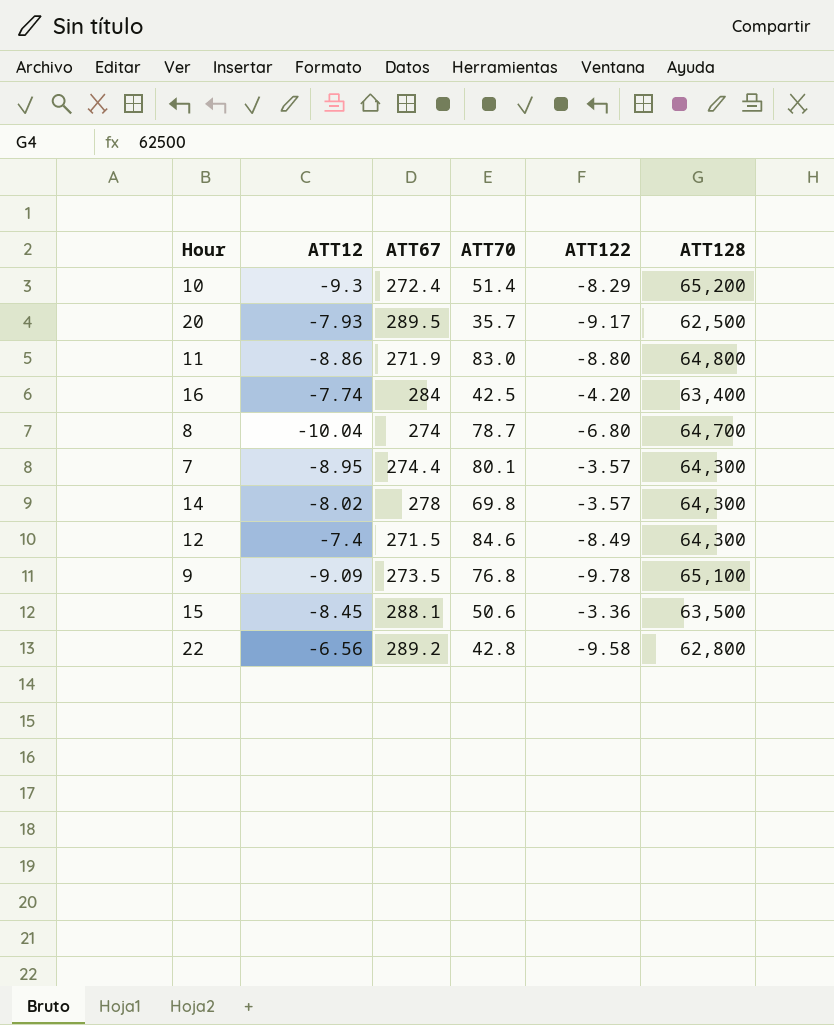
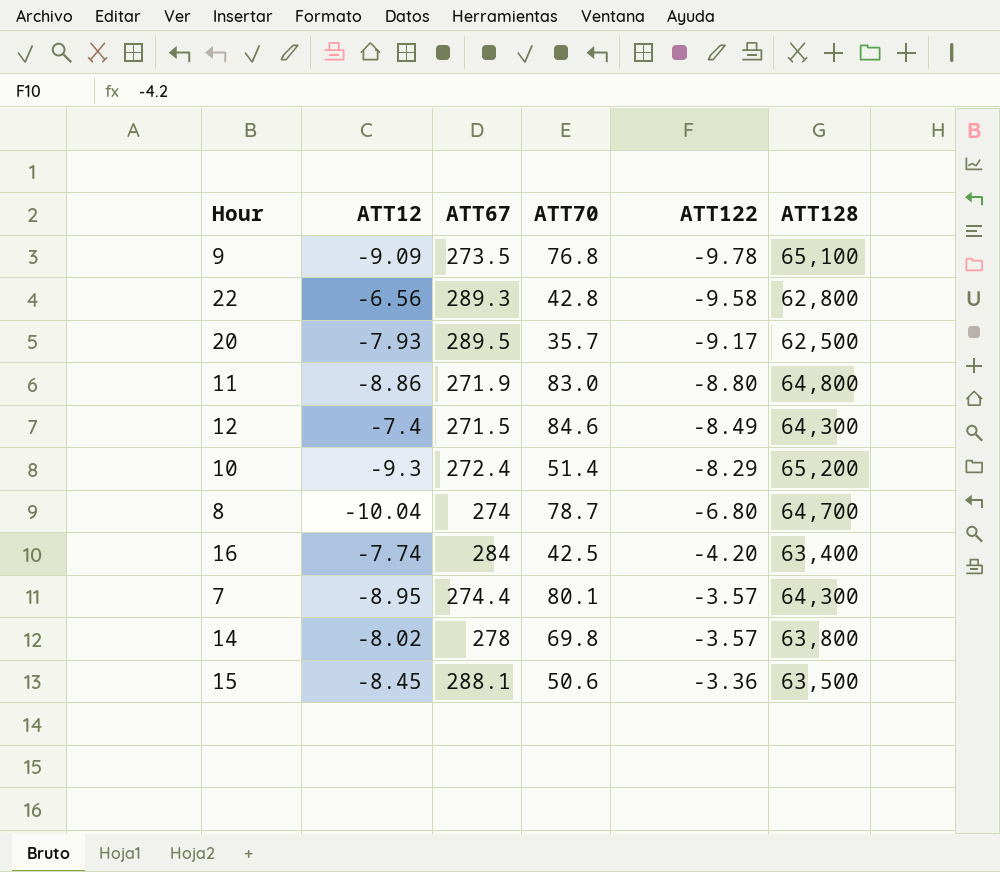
row order: none -> ATT122 ascending
22 | ATT67: 289.2 -> 289.3
14 | ATT128: 64,300 -> 63,800

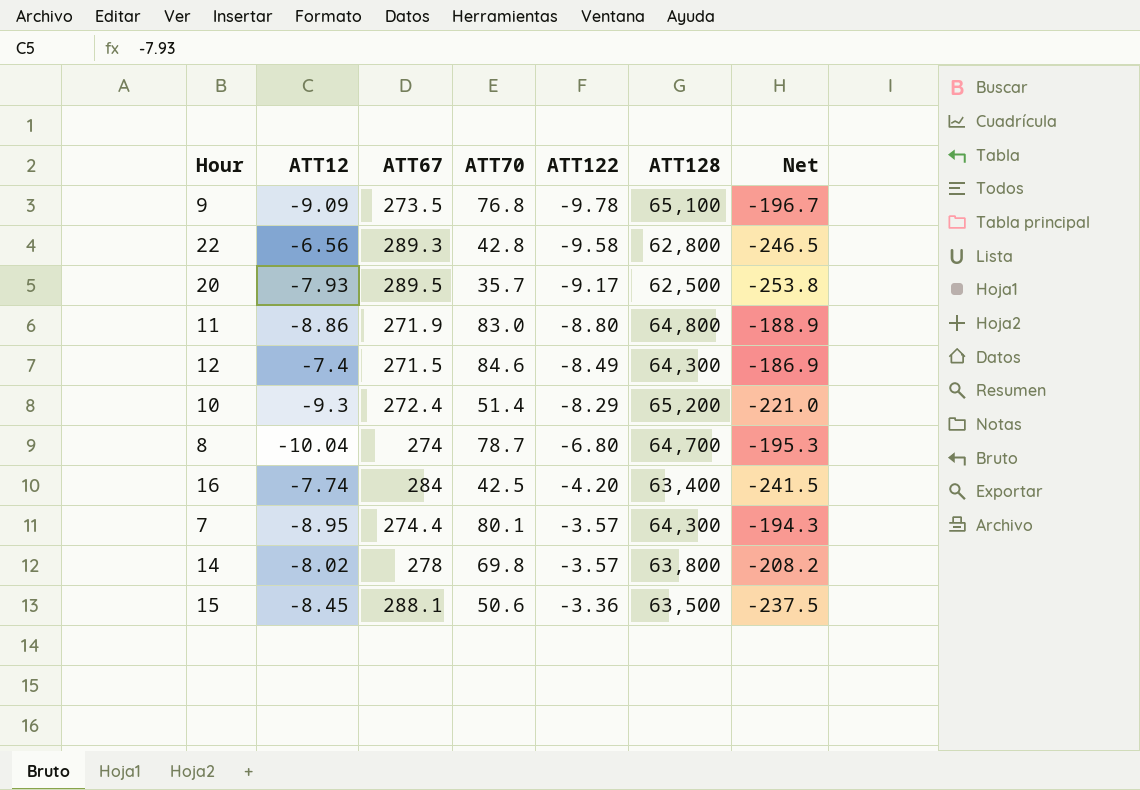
column Net | formula: none -> [ATT70] - [ATT67]

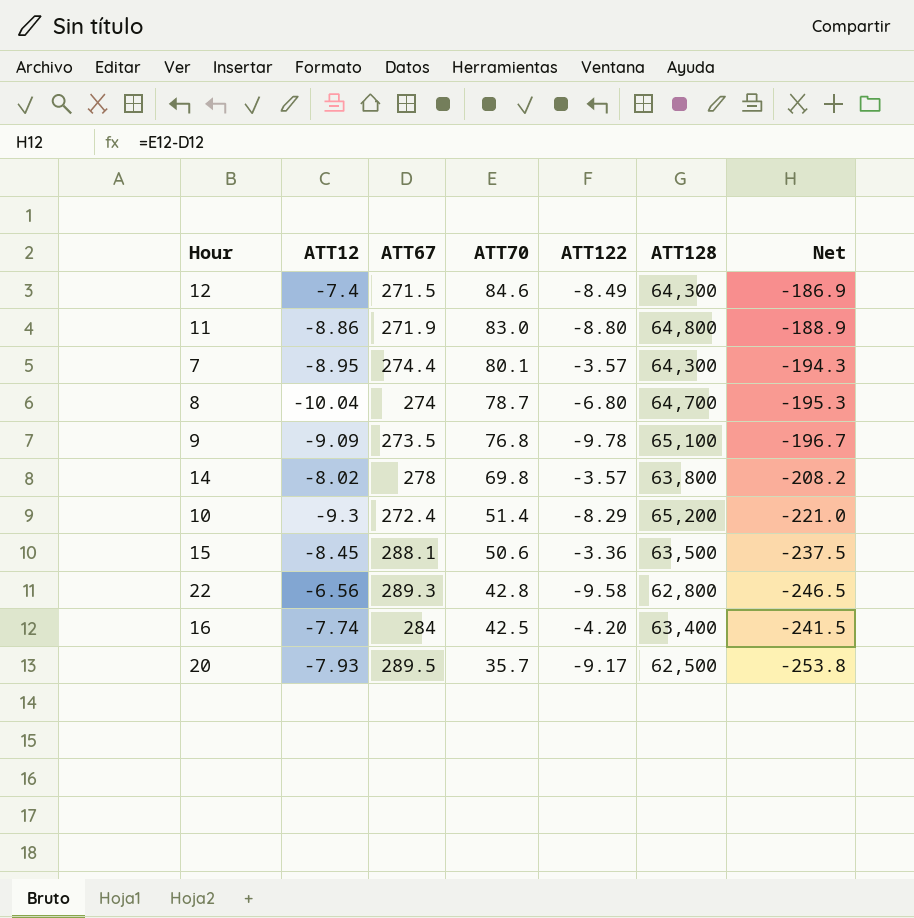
row order: ATT122 ascending -> ATT70 descending

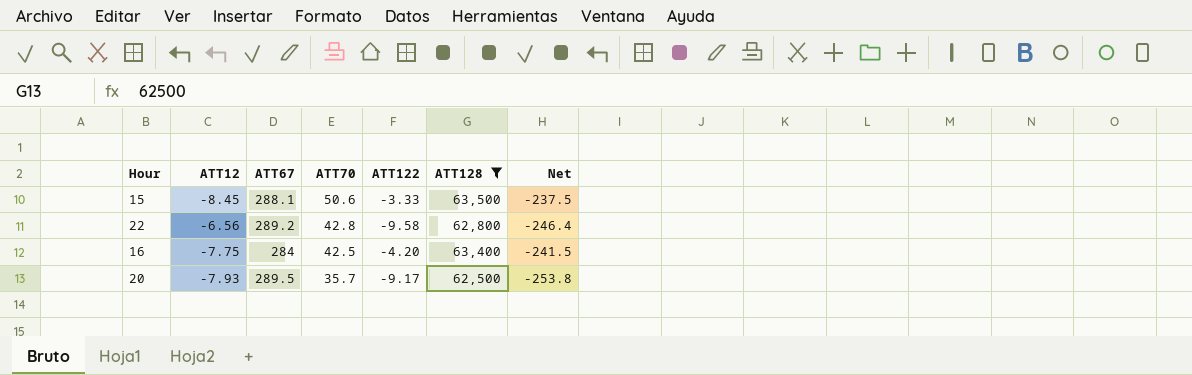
filter: none -> ATT128 <= 63,500
15 | ATT122: -3.36 -> -3.33
22 | ATT67: 289.3 -> 289.2
22 | Net: -246.5 -> -246.4
16 | ATT12: -7.74 -> -7.75

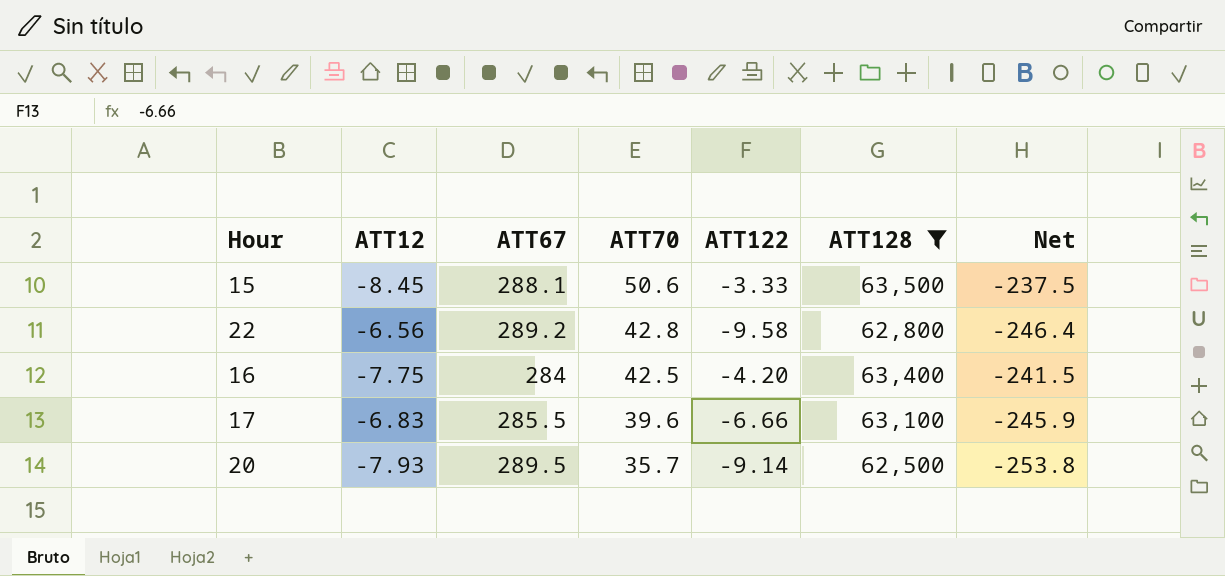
row 17: none -> -6.83 | 285.5 | 39.6 | -6.66 | 63,100 | -245.9
20 | ATT122: -9.17 -> -9.14

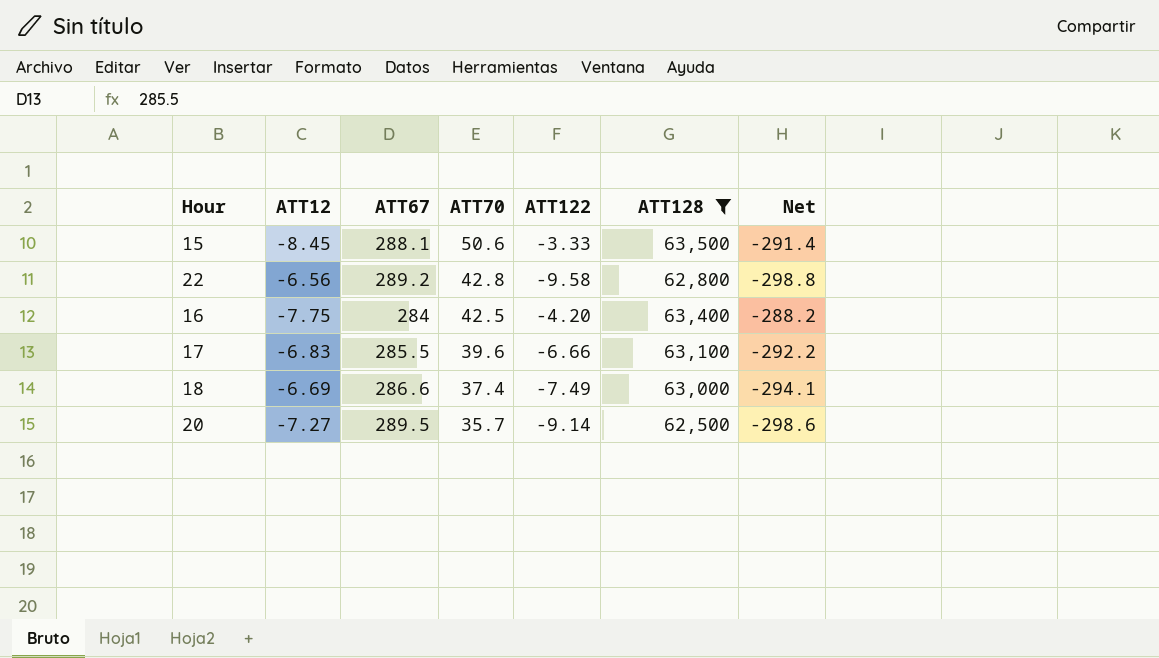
column Net | formula: [ATT70] - [ATT67] -> [ATT122] - [ATT67]
row 18: none -> -6.69 | 286.6 | 37.4 | -7.49 | 63,000 | -294.1
20 | ATT12: -7.93 -> -7.27

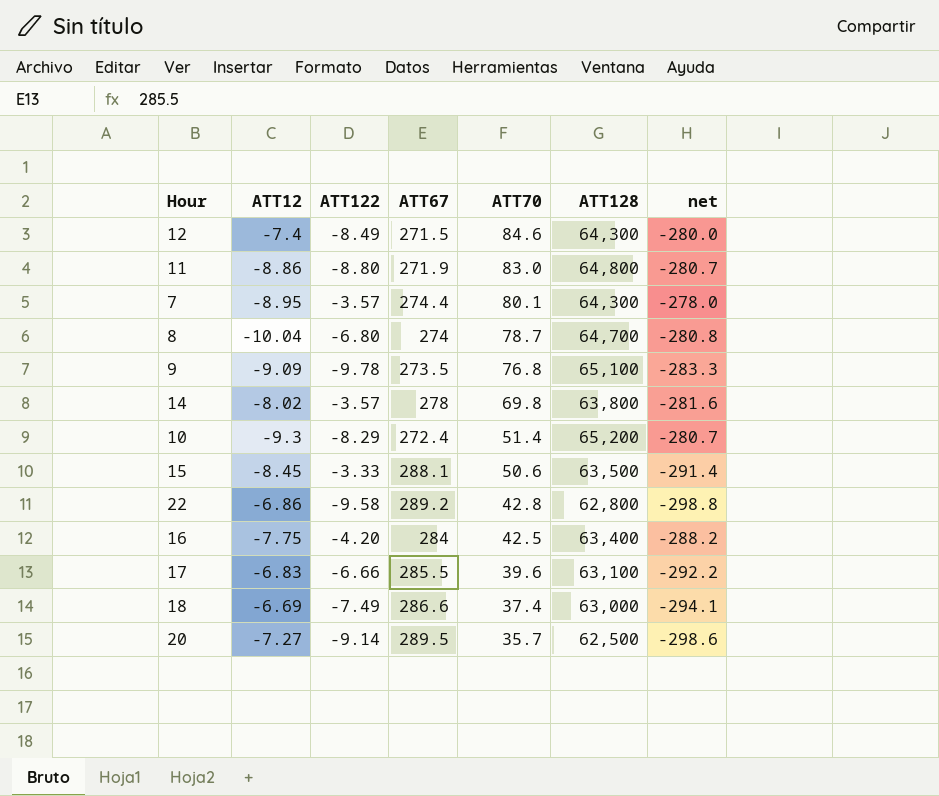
filter: ATT128 <= 63,500 -> none
column ATT122 | position: 5 -> 3
column name: Net -> net
22 | ATT12: -6.56 -> -6.86

